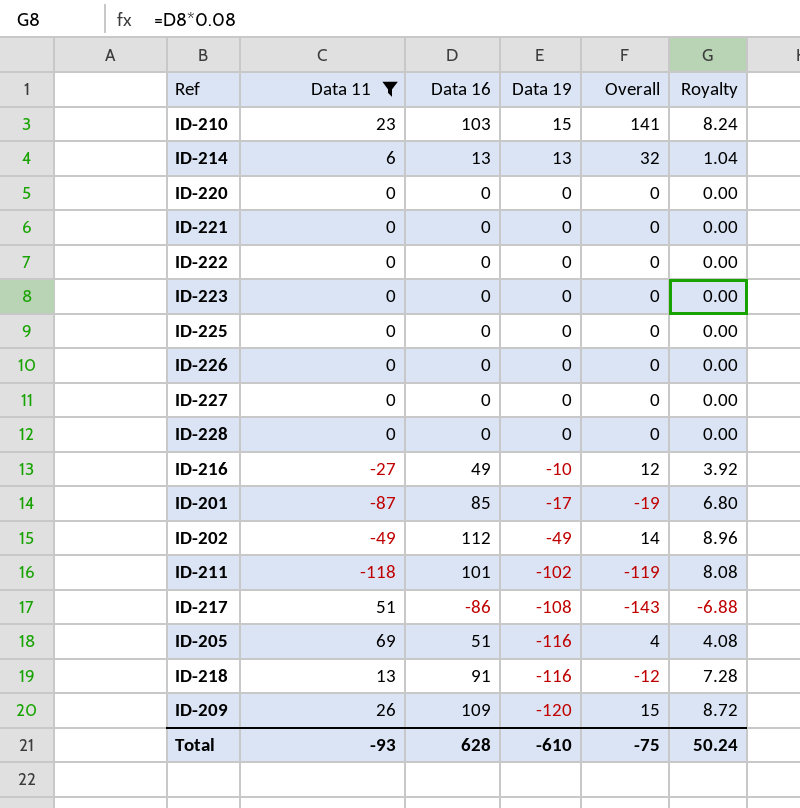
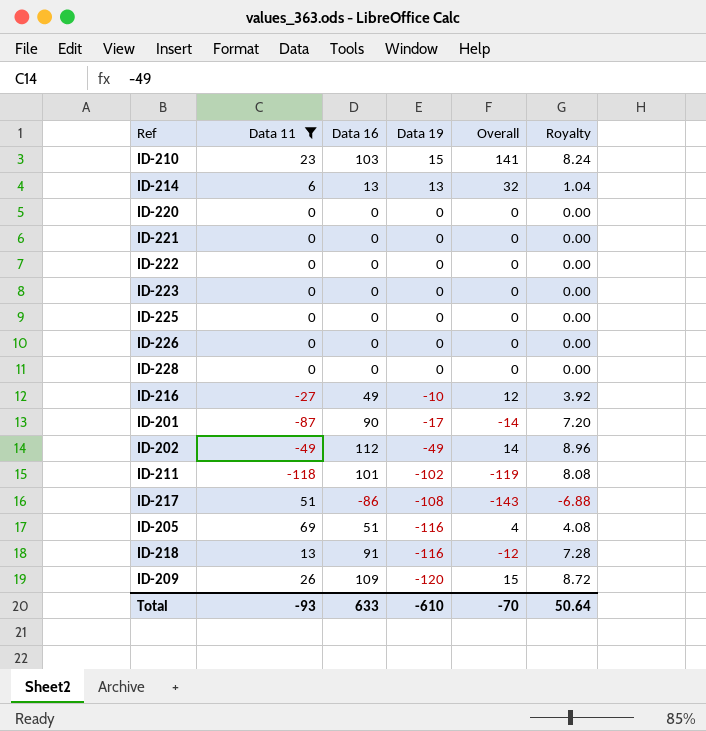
row ID-227: 0 | 0 | 0 | 0 | 0.00 -> none
ID-201 | Data 16: 85 -> 90
ID-201 | Overall: -19 -> -14
ID-201 | Royalty: 6.80 -> 7.20
Total | Data 16: 628 -> 633
Total | Overall: -75 -> -70
Total | Royalty: 50.24 -> 50.64

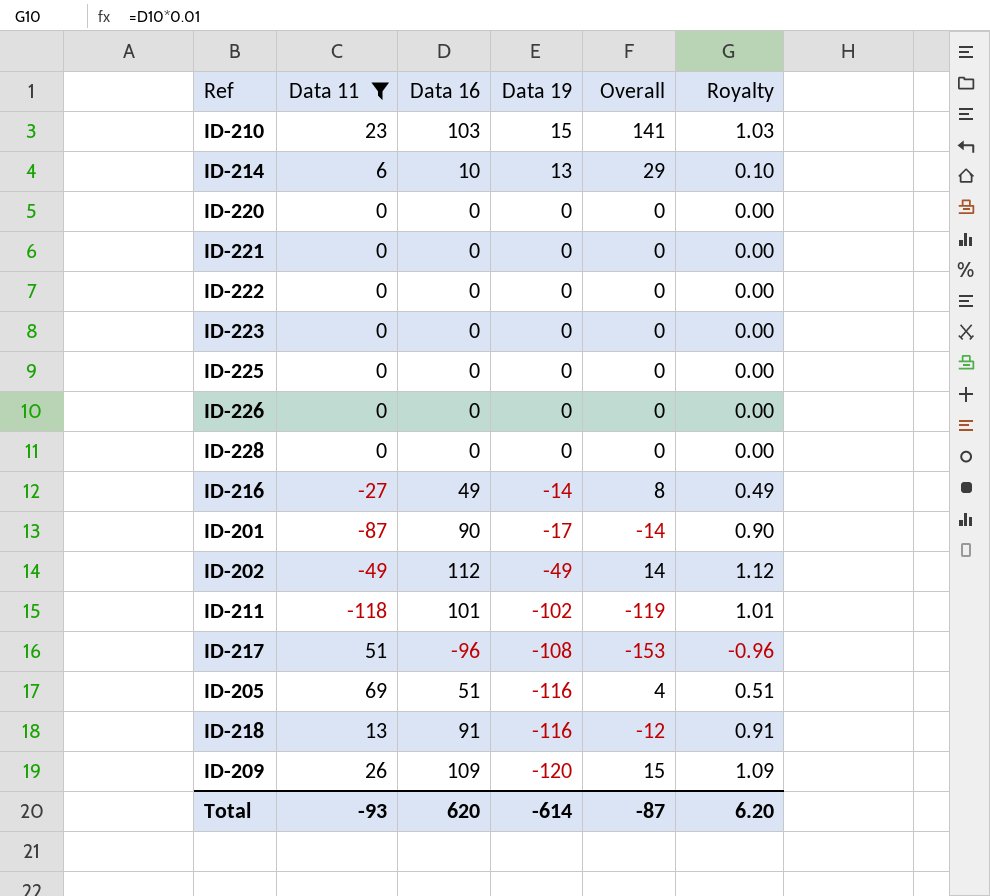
column Royalty | formula: [Data 16] * 0.08 -> [Data 16] * 0.01
ID-214 | Data 16: 13 -> 10
ID-214 | Overall: 32 -> 29
ID-216 | Data 19: -10 -> -14
ID-216 | Overall: 12 -> 8
ID-217 | Data 16: -86 -> -96
ID-217 | Overall: -143 -> -153
Total | Data 16: 633 -> 620
Total | Data 19: -610 -> -614
Total | Overall: -70 -> -87
Total | Royalty: 50.64 -> 6.20

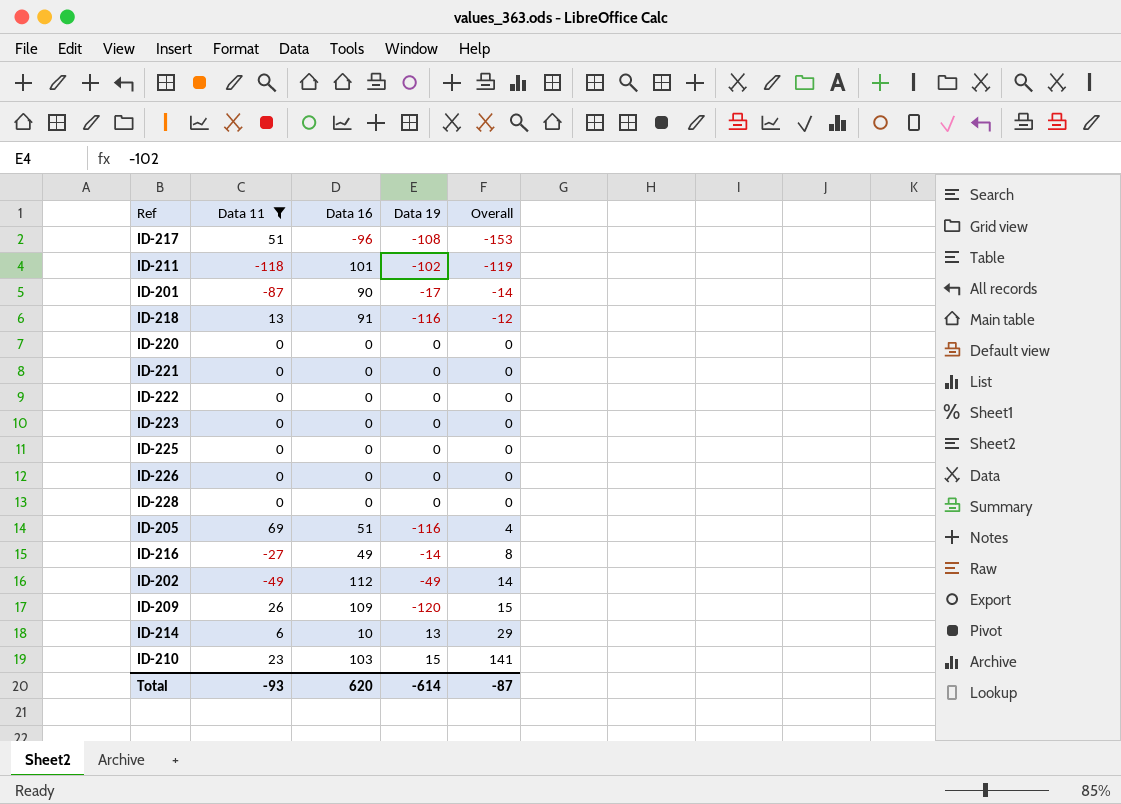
row order: Data 19 descending -> Overall ascending
column Royalty | formula: [Data 16] * 0.01 -> none

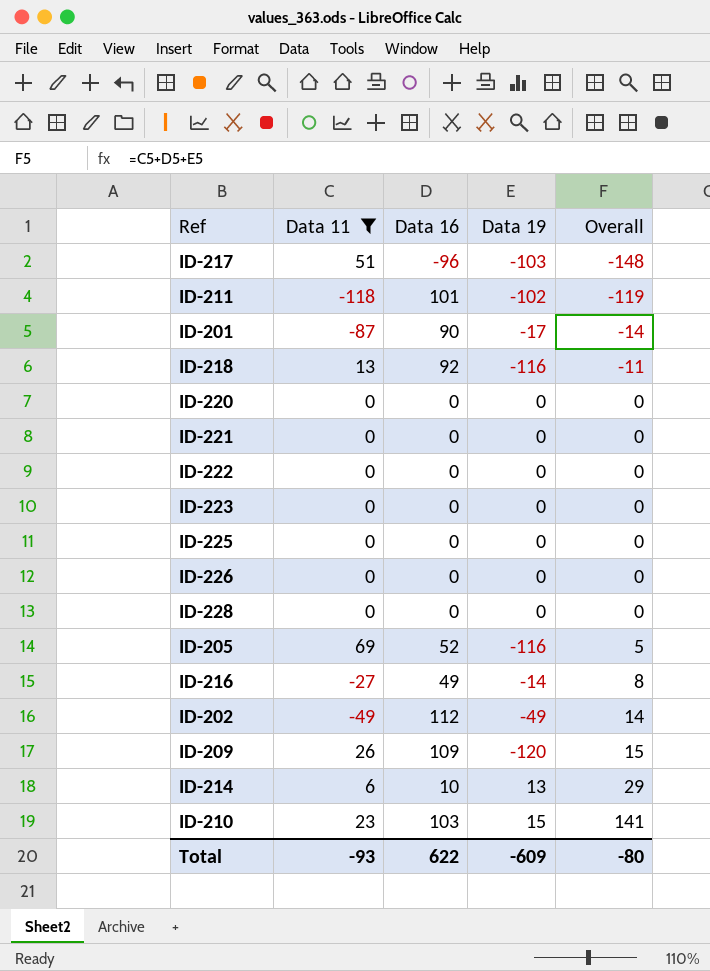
ID-217 | Data 19: -108 -> -103
ID-217 | Overall: -153 -> -148
ID-218 | Data 16: 91 -> 92
ID-218 | Overall: -12 -> -11
ID-205 | Data 16: 51 -> 52
ID-205 | Overall: 4 -> 5
Total | Data 16: 620 -> 622
Total | Data 19: -614 -> -609
Total | Overall: -87 -> -80

